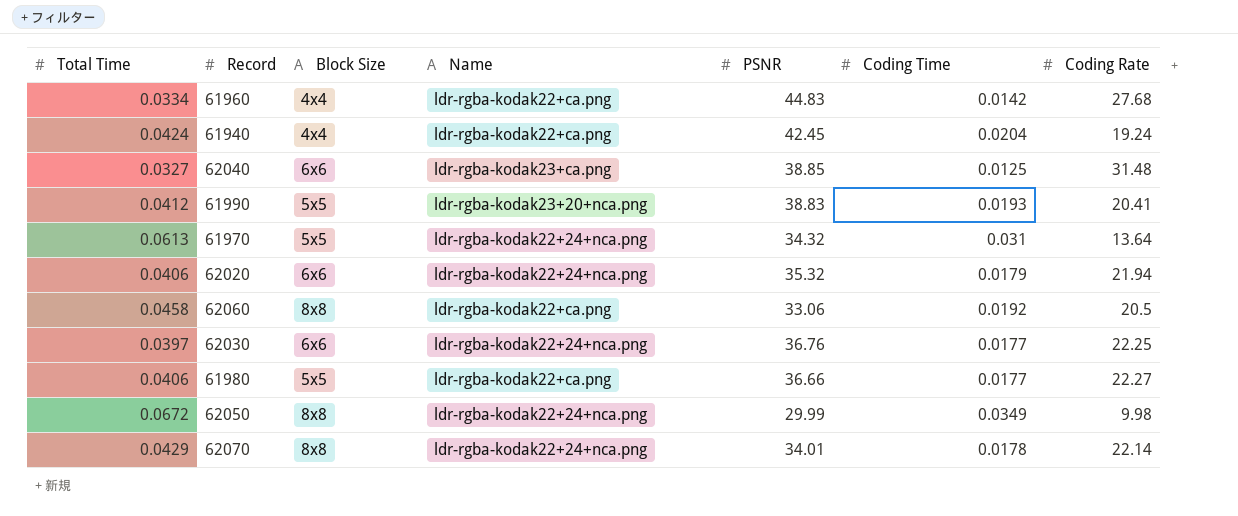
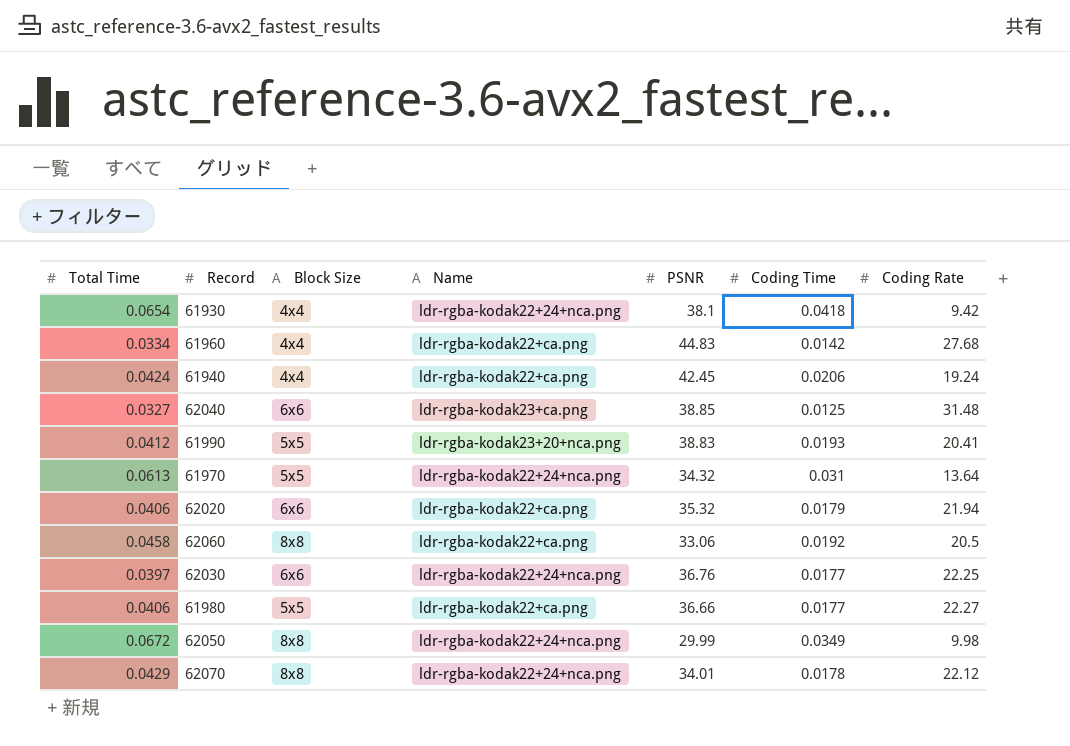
row 61930: none -> 0.0654 | 4x4 | ldr-rgba-kodak22+24+nca.png | 38.1 | 0.0418 | 9.42
61940 | Coding Time: 0.0204 -> 0.0206
62020 | Name: ldr-rgba-kodak22+24+nca.png -> ldr-rgba-kodak22+ca.png
62070 | Coding Rate: 22.14 -> 22.12

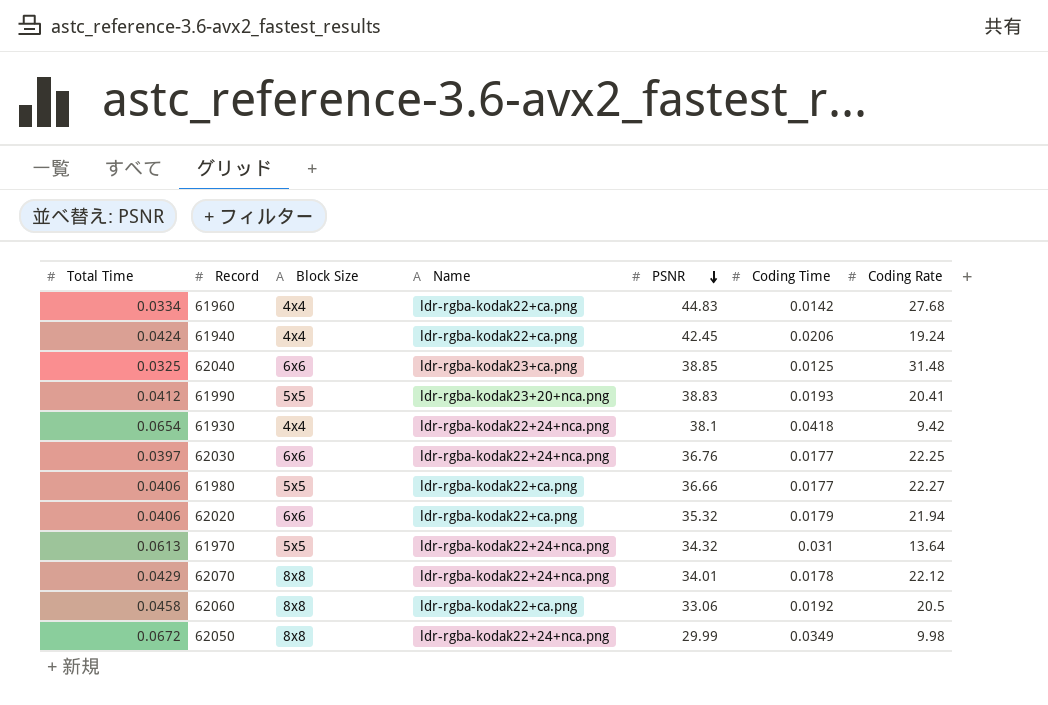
row order: none -> PSNR descending
62040 | Total Time: 0.0327 -> 0.0325

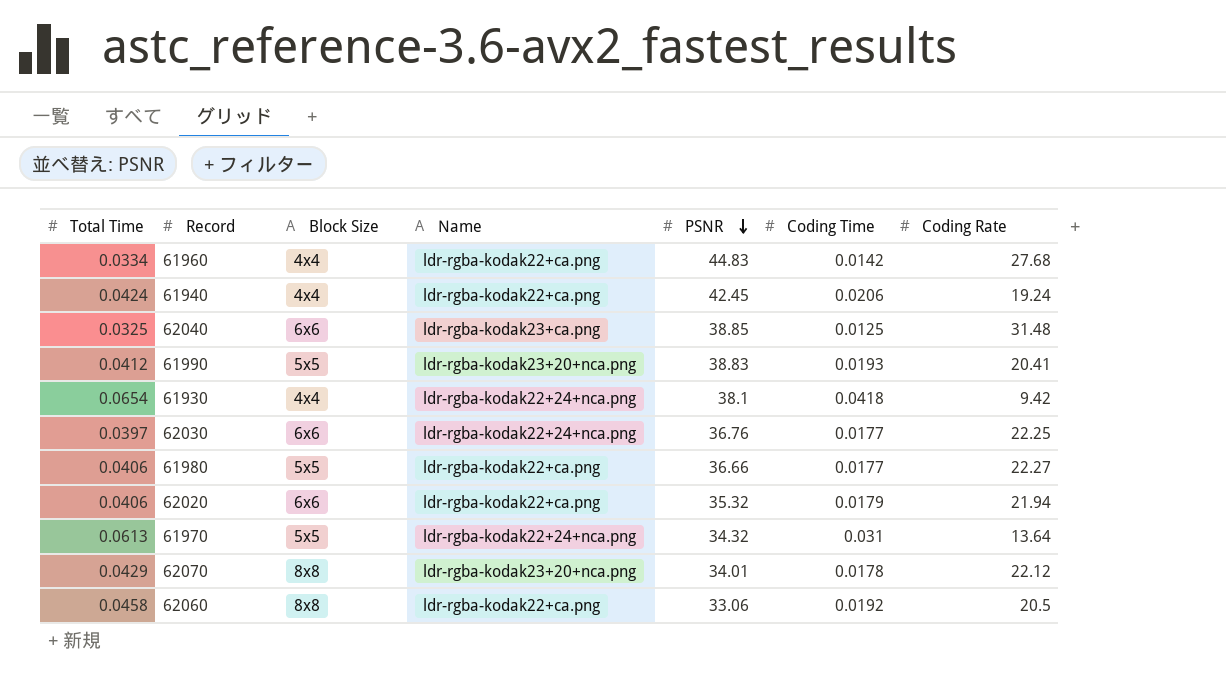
row 62050: 0.0672 | 8x8 | ldr-rgba-kodak22+24+nca.png | 29.99 | 0.0349 | 9.98 -> none
62070 | Name: ldr-rgba-kodak22+24+nca.png -> ldr-rgba-kodak23+20+nca.png

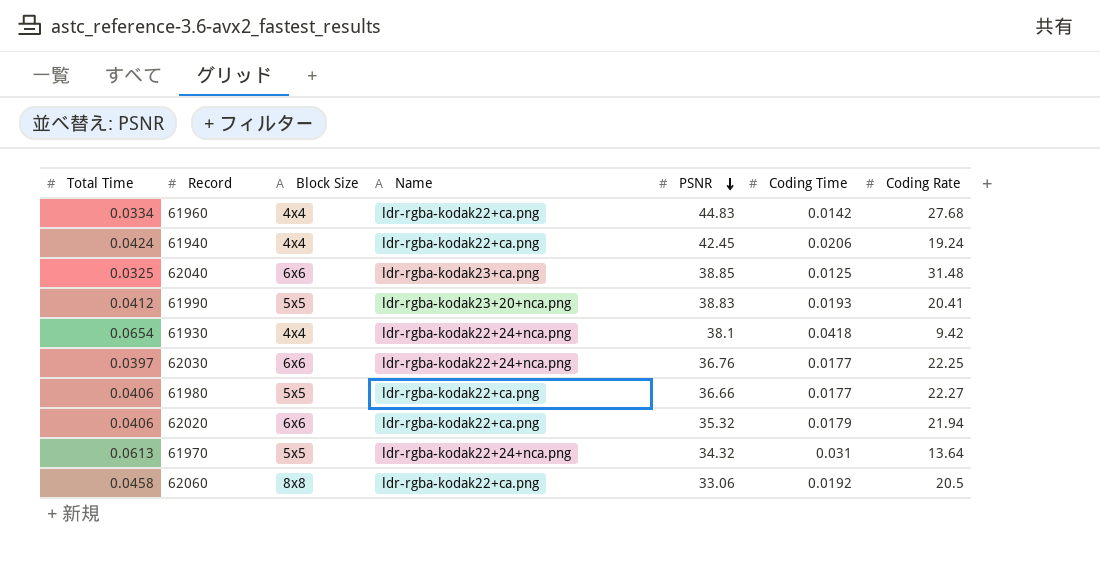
row 62070: 0.0429 | 8x8 | ldr-rgba-kodak23+20+nca.png | 34.01 | 0.0178 | 22.12 -> none

